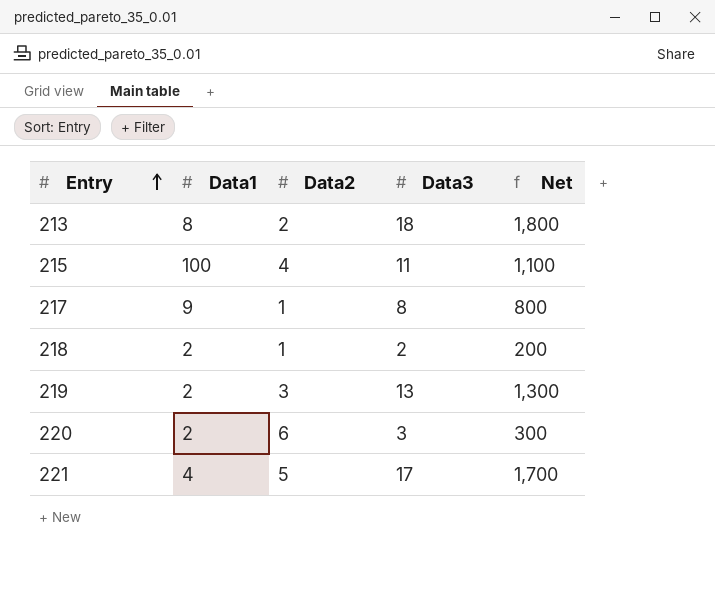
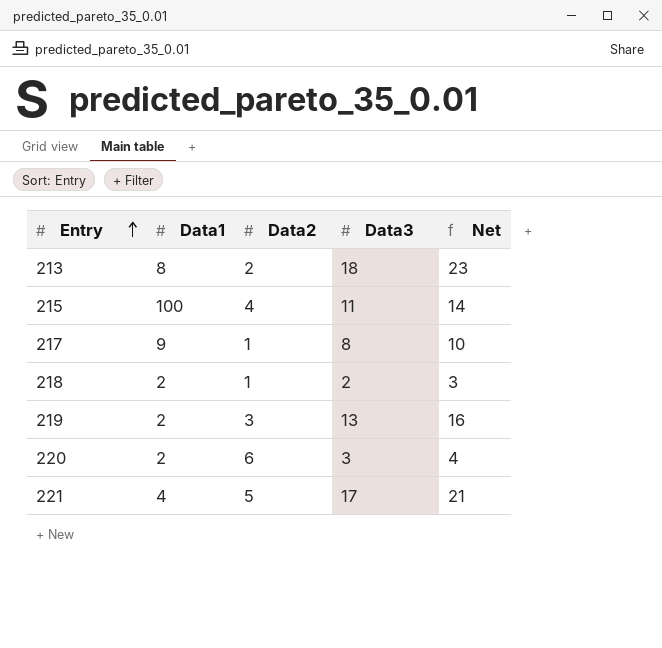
column Net | formula: [Data3] * 100 -> [Data3] * 1.25

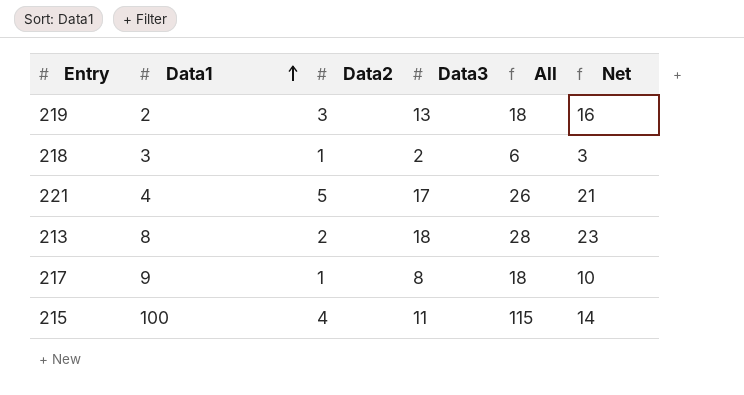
row order: Entry ascending -> Data1 ascending
column All | formula: none -> [Data1] + [Data2] + [Data3]
row 220: 2 | 6 | 3 | 4 -> none
218 | Data1: 2 -> 3

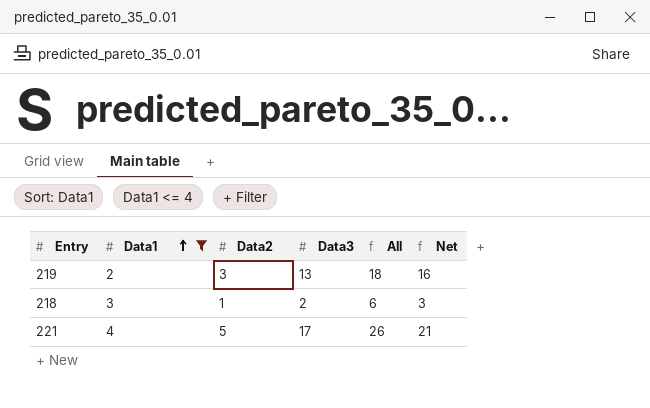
filter: none -> Data1 <= 4

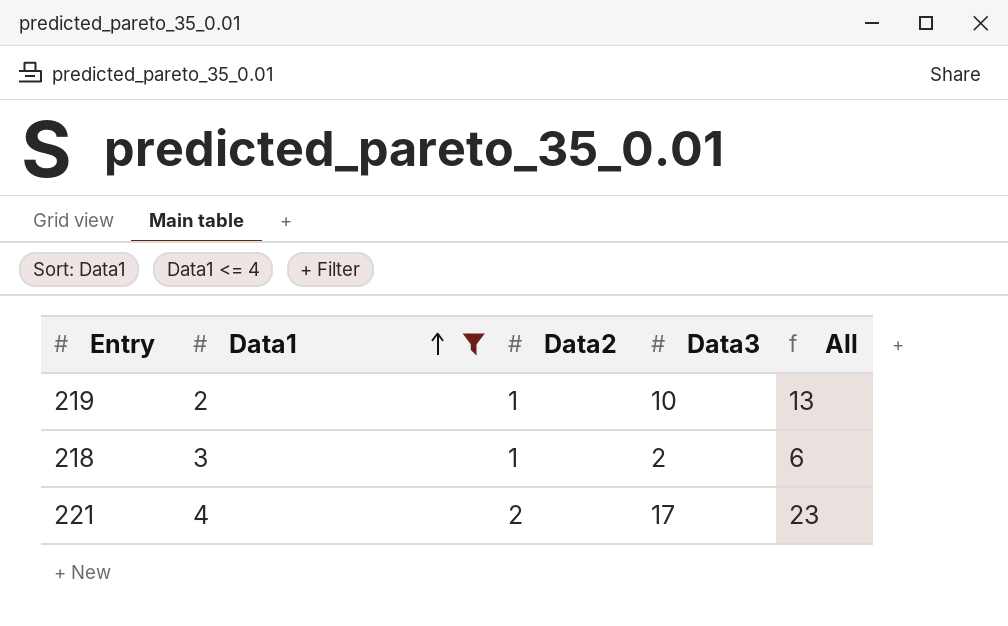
column Net | formula: [Data3] * 1.25 -> none
219 | Data2: 3 -> 1
219 | Data3: 13 -> 10
219 | All: 18 -> 13
221 | Data2: 5 -> 2
221 | All: 26 -> 23

